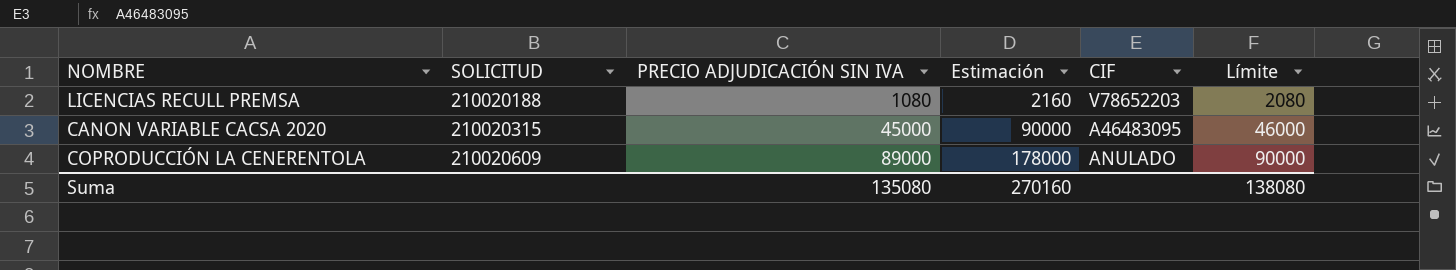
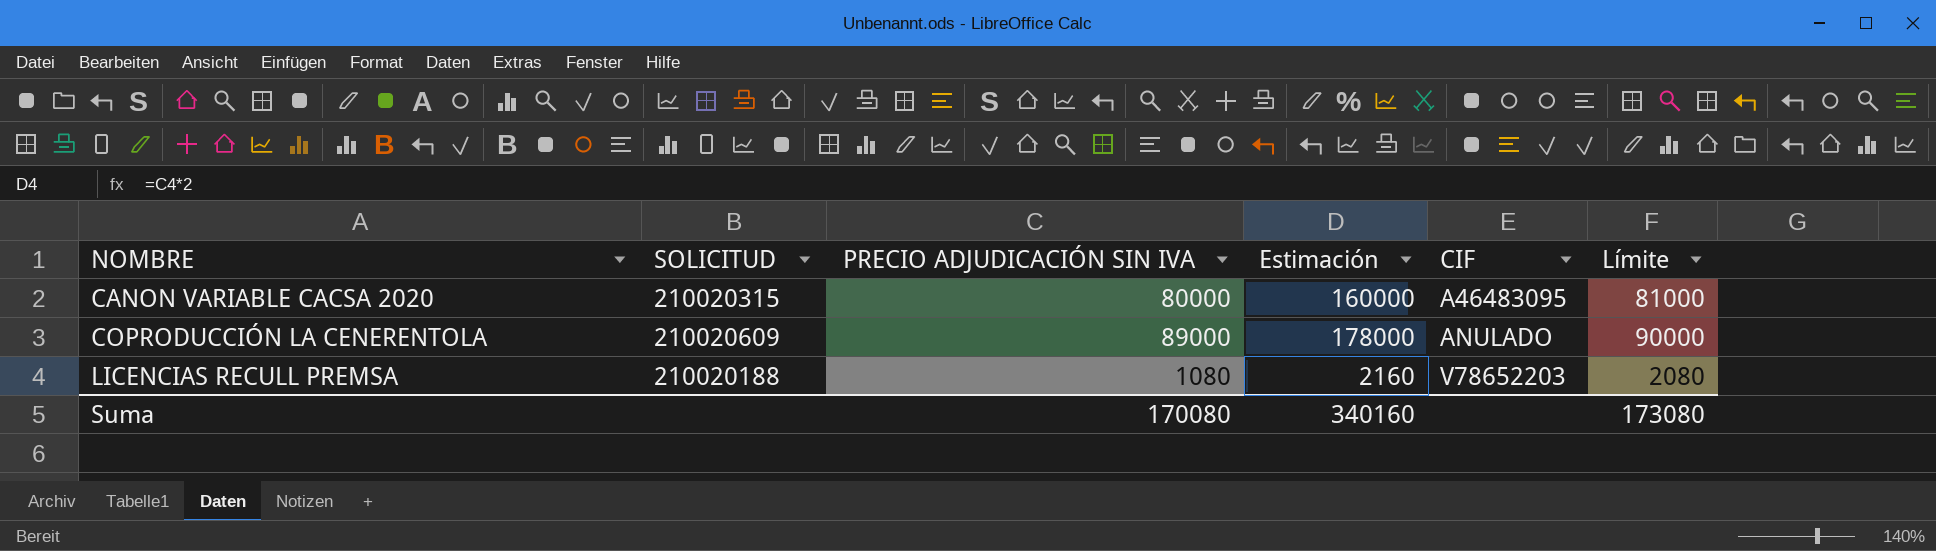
row order: SOLICITUD ascending -> NOMBRE ascending
CANON VARIABLE CACSA 2020 | PRECIO ADJUDICACIÓN SIN IVA: 45000 -> 80000
CANON VARIABLE CACSA 2020 | Estimación: 90000 -> 160000
CANON VARIABLE CACSA 2020 | Límite: 46000 -> 81000
Suma | PRECIO ADJUDICACIÓN SIN IVA: 135080 -> 170080
Suma | Estimación: 270160 -> 340160
Suma | Límite: 138080 -> 173080

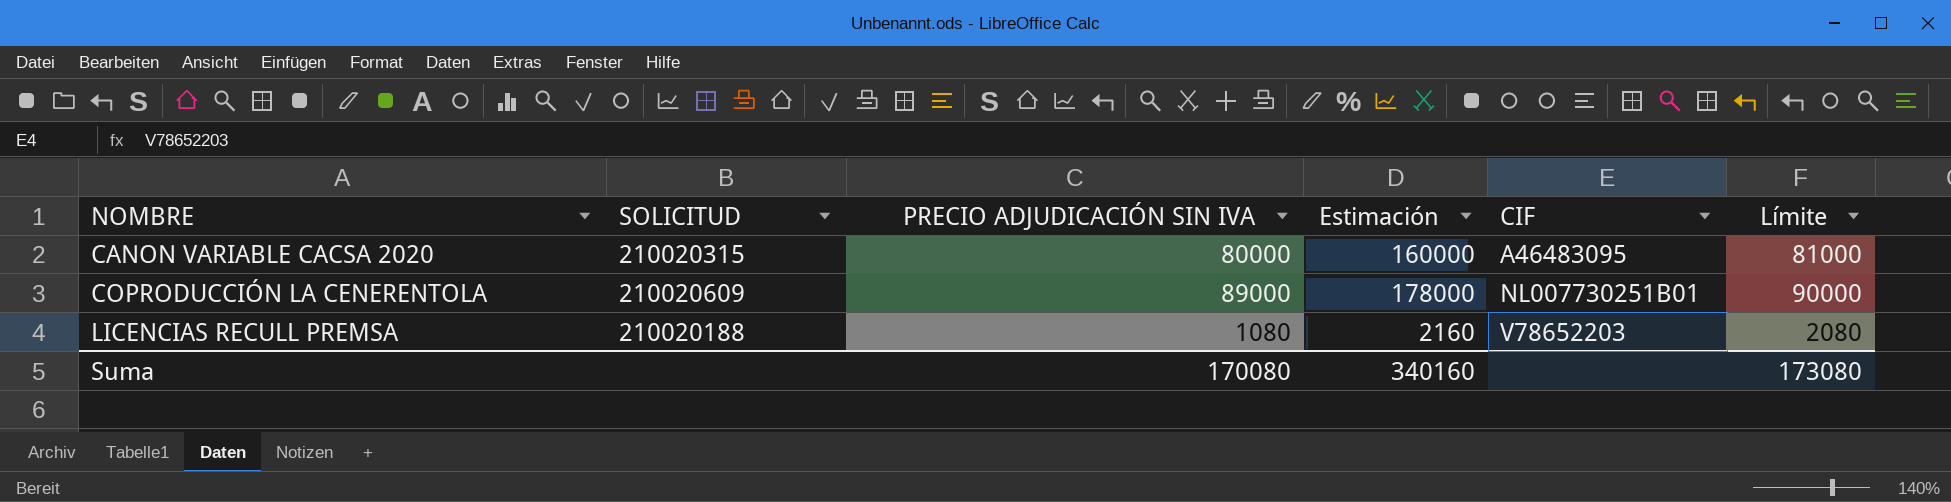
COPRODUCCIÓN LA CENERENTOLA | CIF: ANULADO -> NL007730251B01

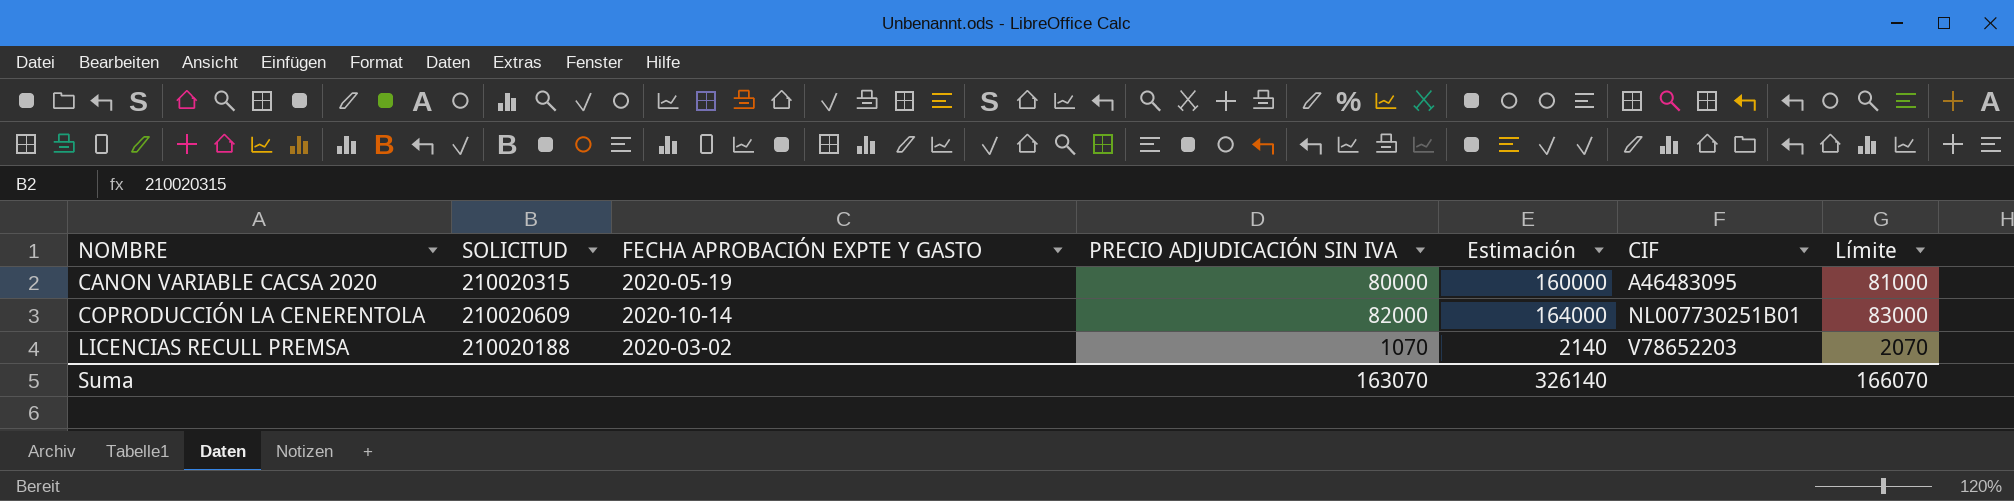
column FECHA APROBACIÓN EXPTE Y GASTO | position: none -> 3
COPRODUCCIÓN LA CENERENTOLA | PRECIO ADJUDICACIÓN SIN IVA: 89000 -> 82000
COPRODUCCIÓN LA CENERENTOLA | Estimación: 178000 -> 164000
COPRODUCCIÓN LA CENERENTOLA | Límite: 90000 -> 83000
LICENCIAS RECULL PREMSA | PRECIO ADJUDICACIÓN SIN IVA: 1080 -> 1070
LICENCIAS RECULL PREMSA | Estimación: 2160 -> 2140
LICENCIAS RECULL PREMSA | Límite: 2080 -> 2070
Suma | PRECIO ADJUDICACIÓN SIN IVA: 170080 -> 163070
Suma | Estimación: 340160 -> 326140
Suma | Límite: 173080 -> 166070

